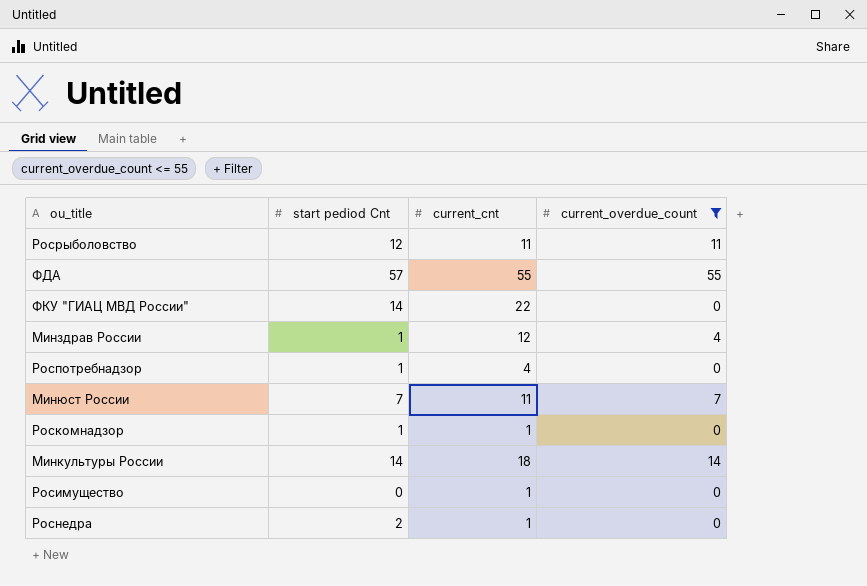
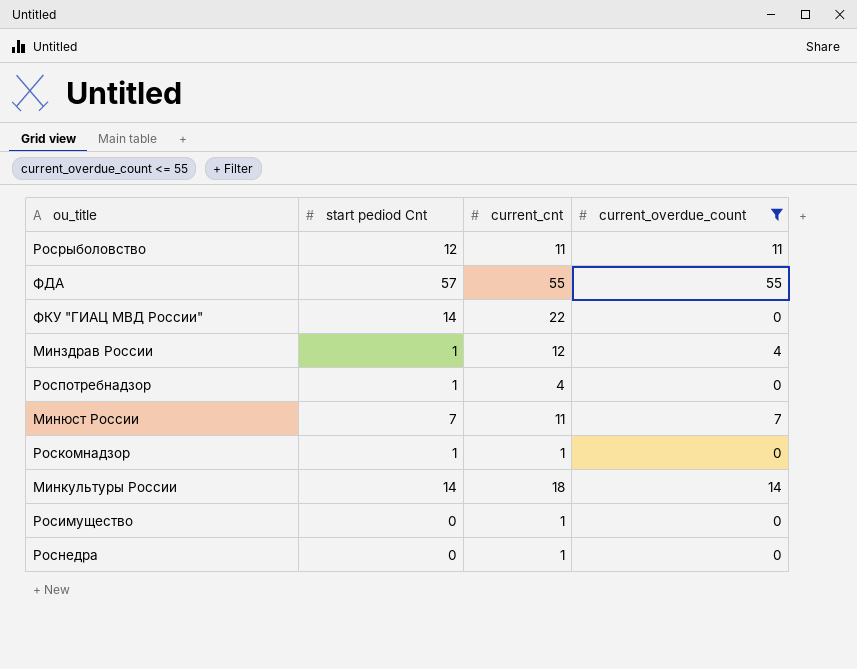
Роснедра | start pediod Cnt: 2 -> 0

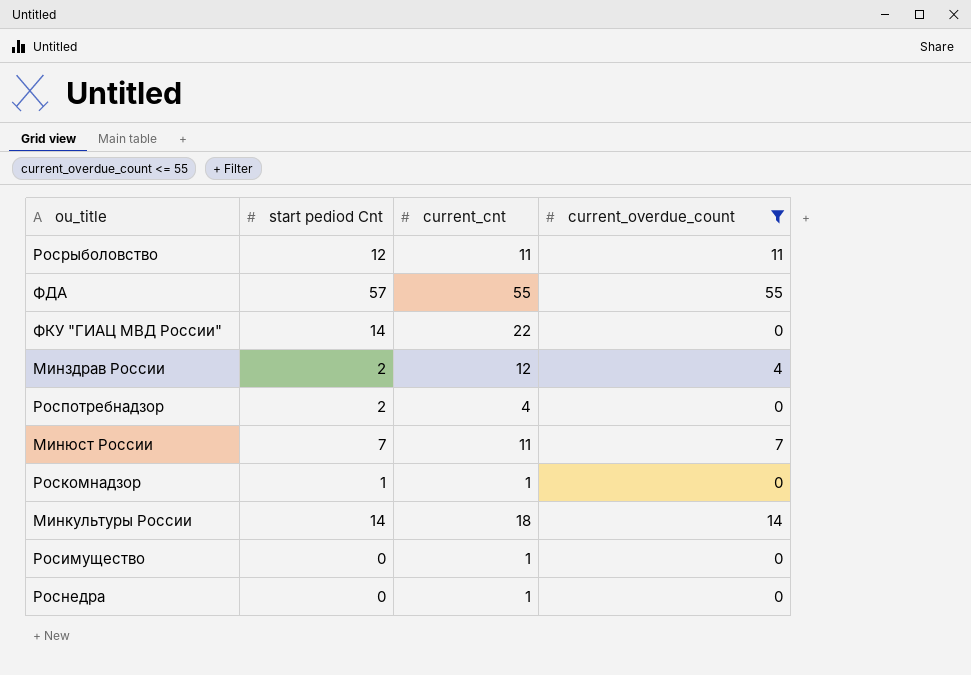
Минздрав России | start pediod Cnt: 1 -> 2
Роспотребнадзор | start pediod Cnt: 1 -> 2

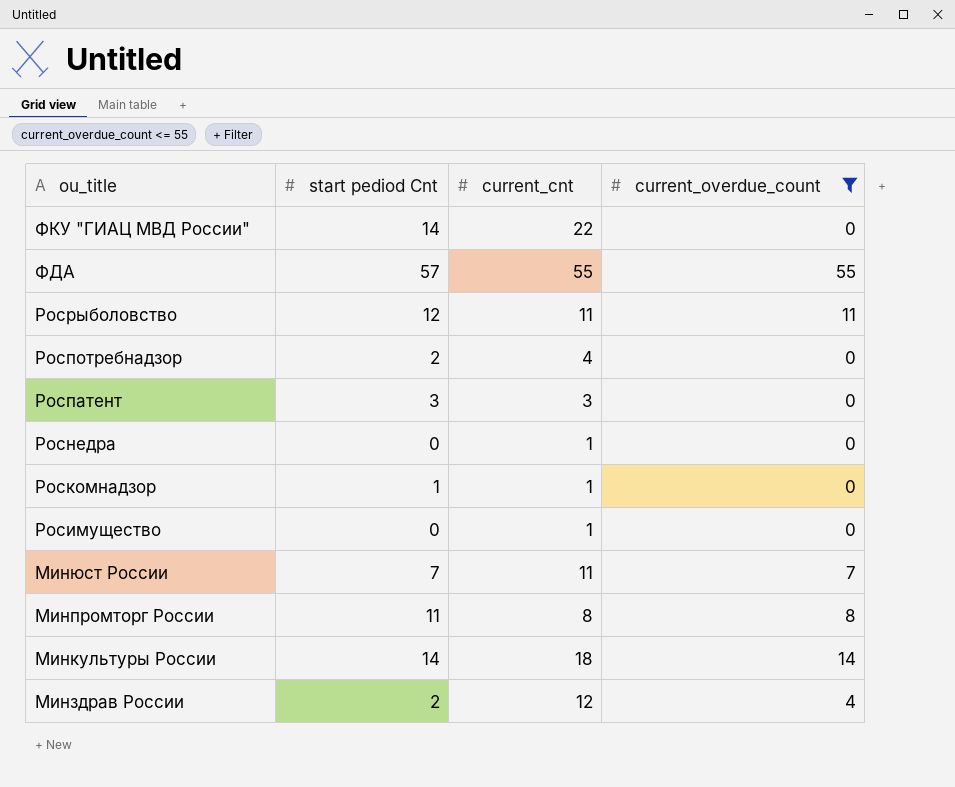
row order: none -> ou_title descending
row Роспатент: none -> 3 | 3 | 0
row Минпромторг России: none -> 11 | 8 | 8

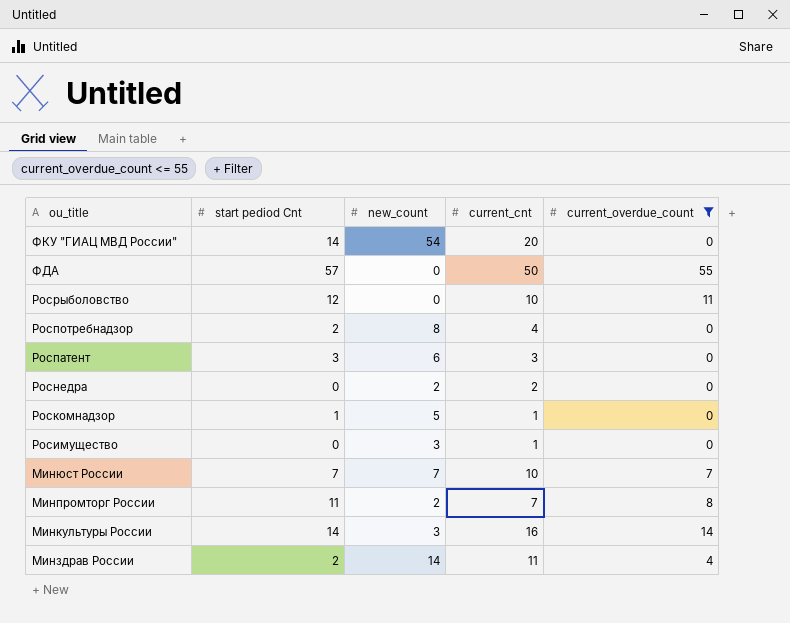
column new_count | position: none -> 3
ФКУ "ГИАЦ МВД России" | current_cnt: 22 -> 20
ФДА | current_cnt: 55 -> 50
Росрыболовство | current_cnt: 11 -> 10
Роснедра | current_cnt: 1 -> 2
Минюст России | current_cnt: 11 -> 10
Минпромторг России | current_cnt: 8 -> 7
Минкультуры России | current_cnt: 18 -> 16
Минздрав России | current_cnt: 12 -> 11

